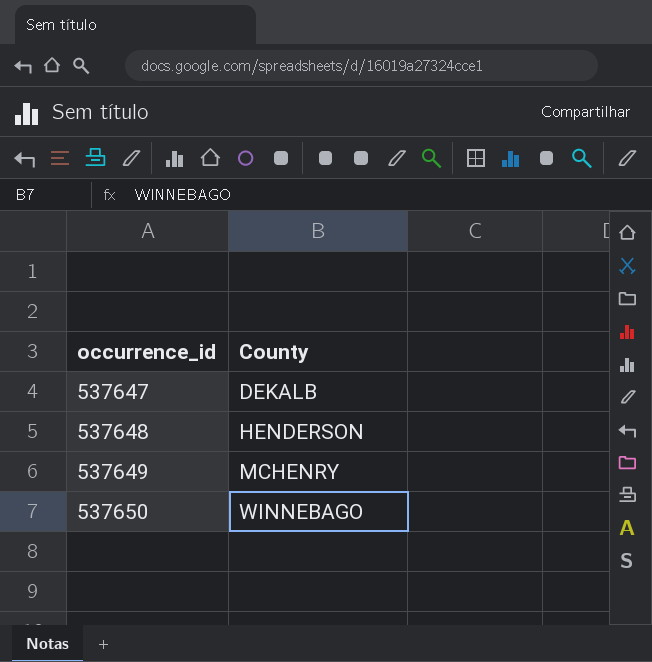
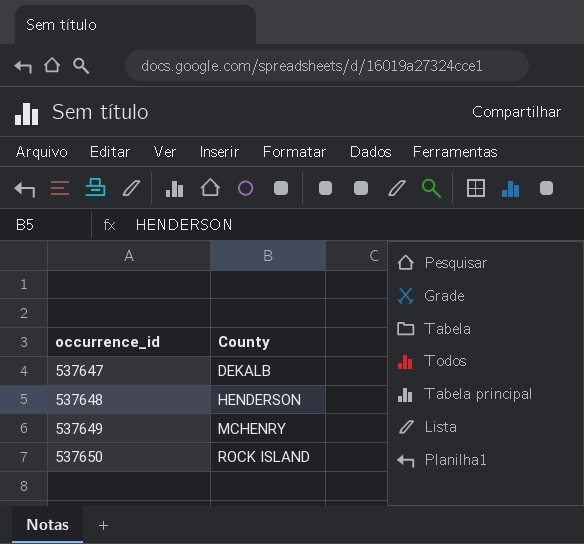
537650 | County: WINNEBAGO -> ROCK ISLAND

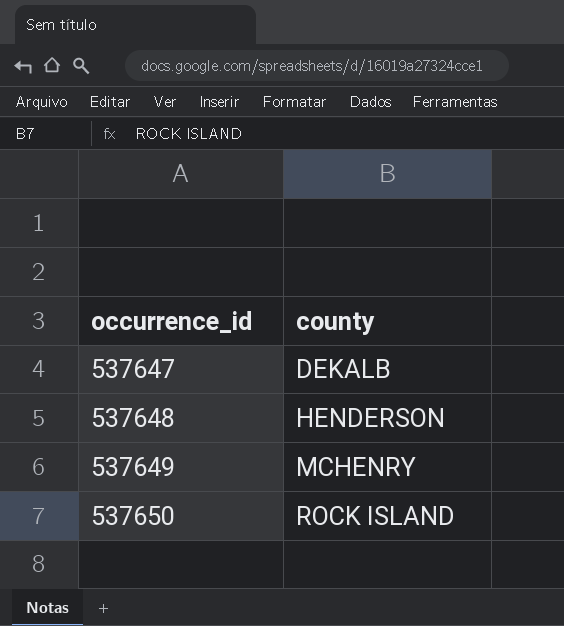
column name: County -> county

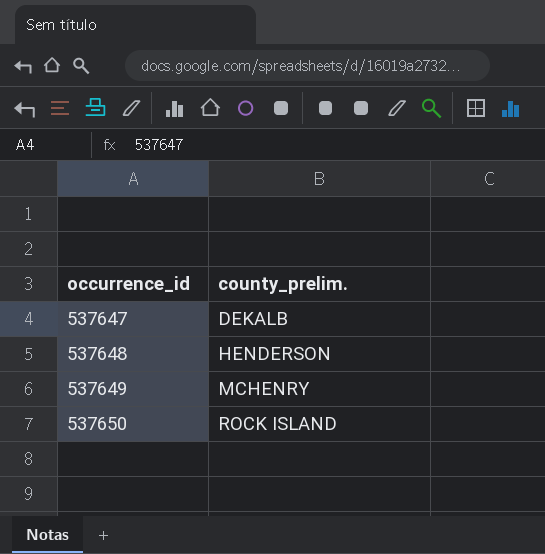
column name: county -> county_prelim.

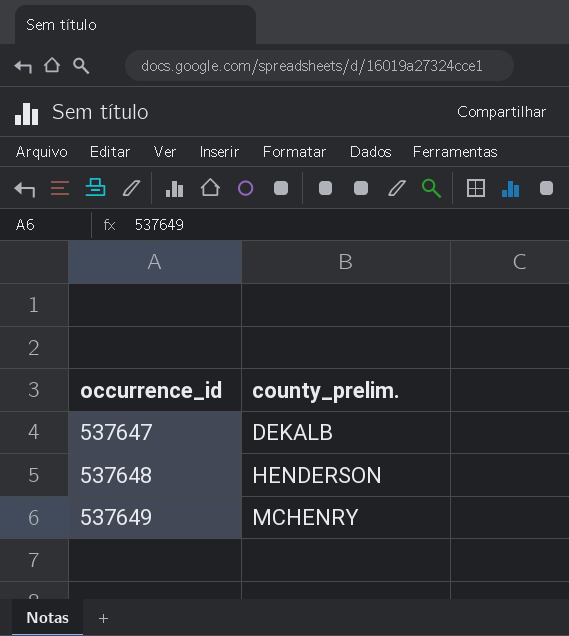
row 537650: ROCK ISLAND -> none

